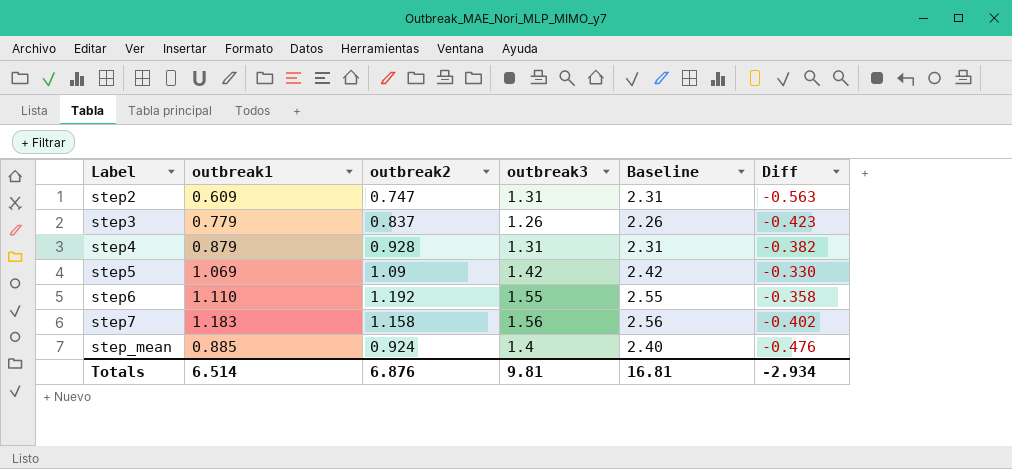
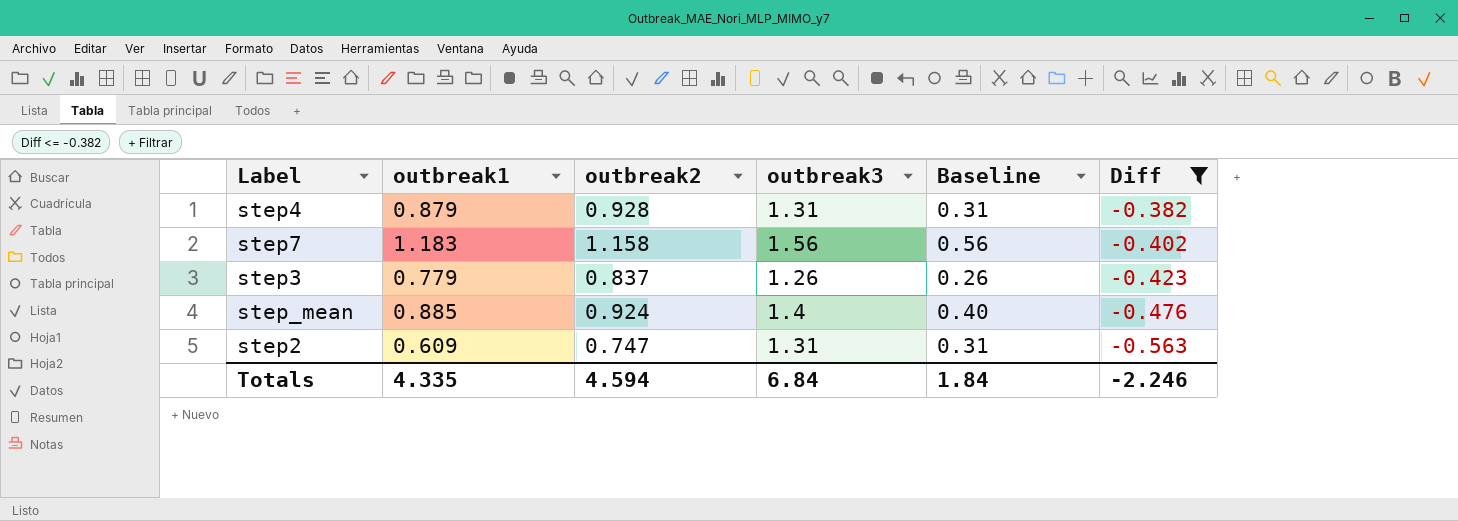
filter: none -> Diff <= -0.382
row order: Label ascending -> Diff descending
column Baseline | formula: [outbreak3] + 1 -> [outbreak3] - 1
Totals | outbreak1: 6.514 -> 4.335
Totals | outbreak2: 6.876 -> 4.594
Totals | outbreak3: 9.81 -> 6.84
Totals | Baseline: 16.81 -> 1.84
Totals | Diff: -2.934 -> -2.246

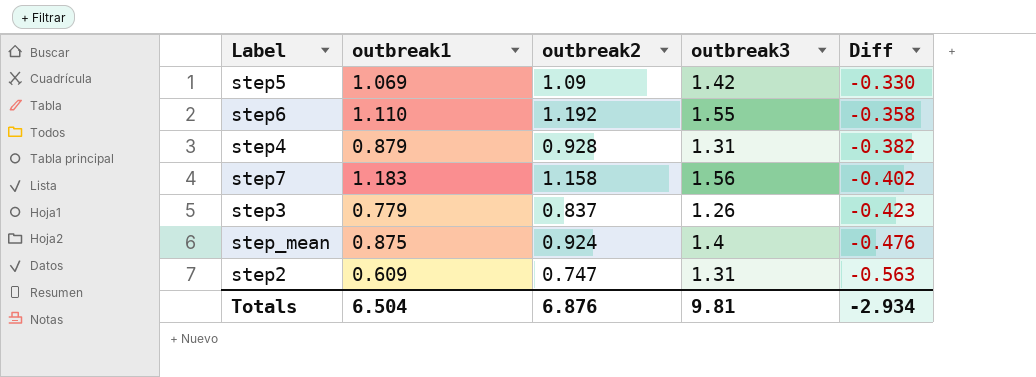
filter: Diff <= -0.382 -> none
column Baseline | formula: [outbreak3] - 1 -> none
step_mean | outbreak1: 0.885 -> 0.875
Totals | outbreak1: 4.335 -> 6.504
Totals | outbreak2: 4.594 -> 6.876
Totals | outbreak3: 6.84 -> 9.81
Totals | Diff: -2.246 -> -2.934

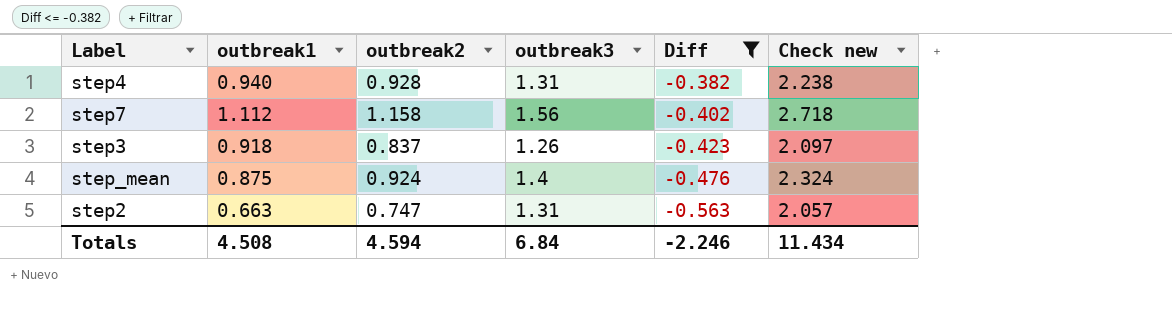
filter: none -> Diff <= -0.382
column Check new | formula: none -> [outbreak2] + [outbreak3]
step4 | outbreak1: 0.879 -> 0.940
step7 | outbreak1: 1.183 -> 1.112
step3 | outbreak1: 0.779 -> 0.918
step2 | outbreak1: 0.609 -> 0.663
Totals | outbreak1: 6.504 -> 4.508
Totals | outbreak2: 6.876 -> 4.594
Totals | outbreak3: 9.81 -> 6.84
Totals | Diff: -2.934 -> -2.246

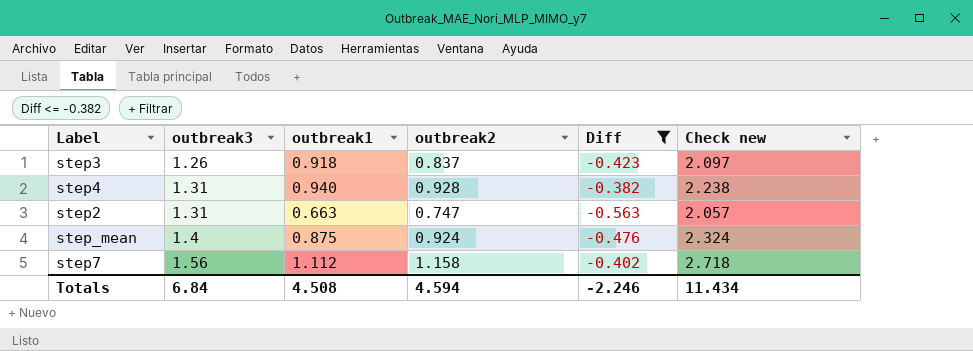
row order: Diff descending -> outbreak3 ascending
column outbreak3 | position: 4 -> 2

